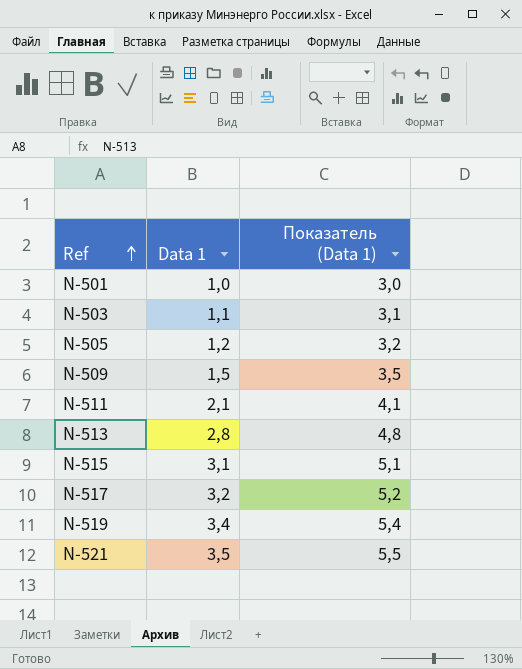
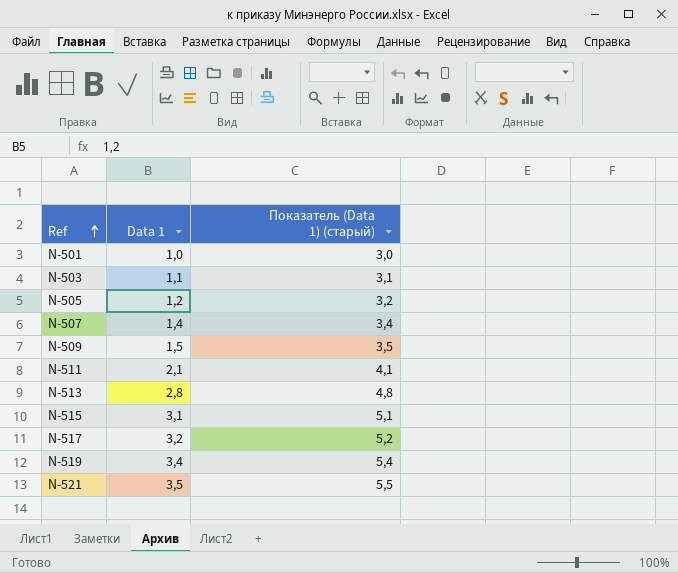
column name: Показатель (Data 1) -> Показатель (Data 1) (старый)
row N-507: none -> 1,4 | 3,4

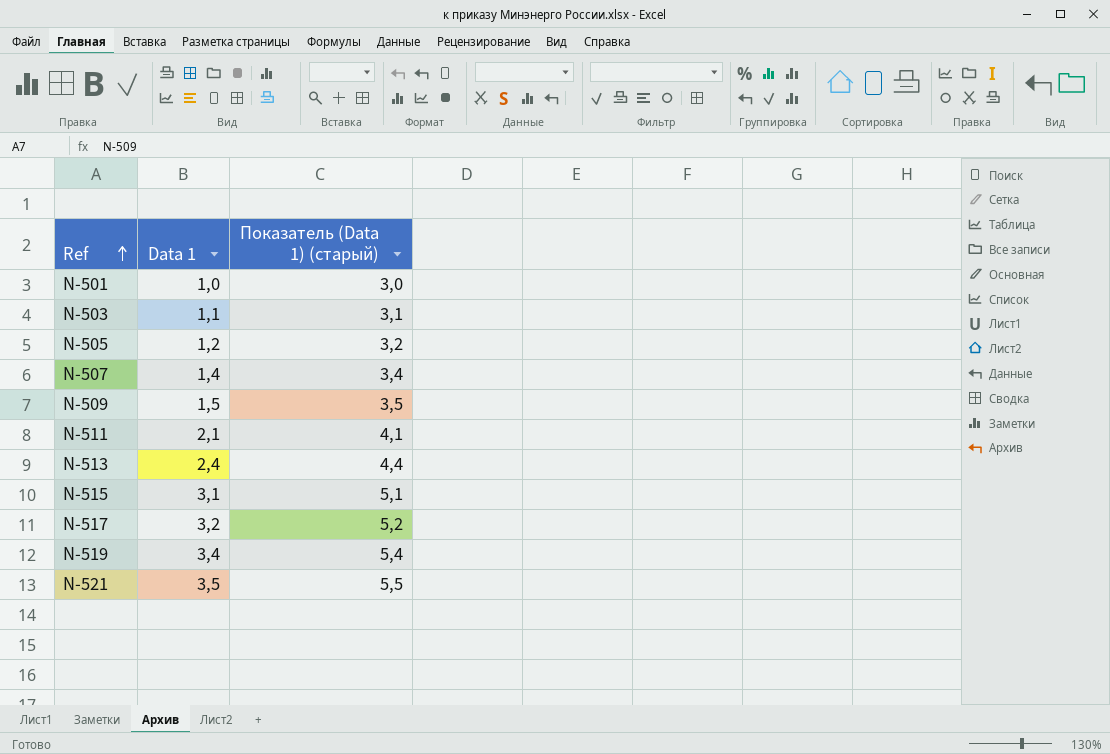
N-513 | Data 1: 2,8 -> 2,4
N-513 | Показатель (Data 1) (старый): 4,8 -> 4,4

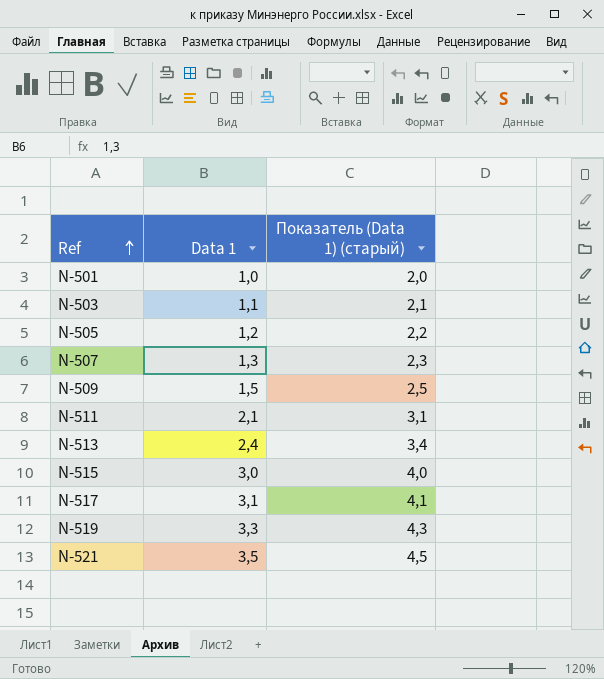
column Показатель (Data 1) (старый) | formula: [Data 1] + 2 -> [Data 1] + 1
N-507 | Data 1: 1,4 -> 1,3
N-515 | Data 1: 3,1 -> 3,0
N-517 | Data 1: 3,2 -> 3,1
N-519 | Data 1: 3,4 -> 3,3

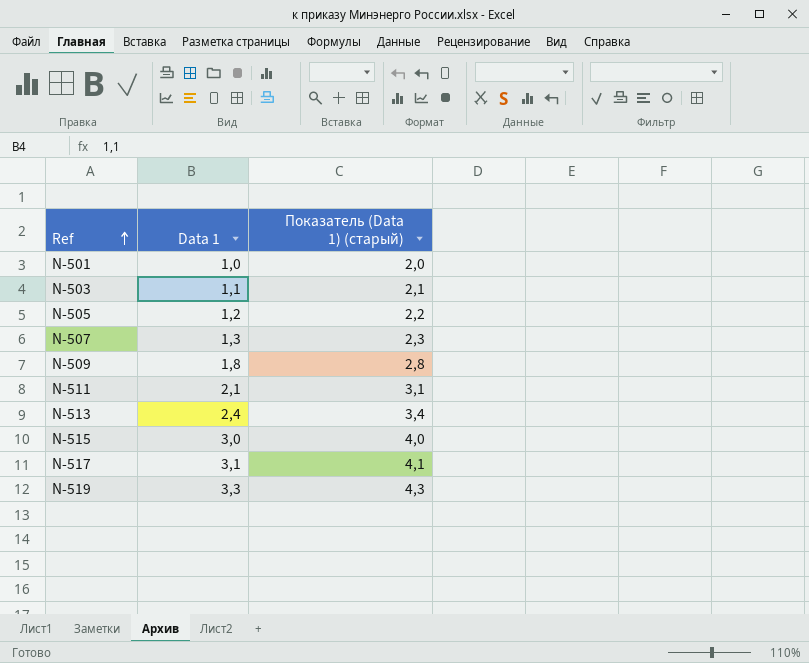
row N-521: 3,5 | 4,5 -> none
N-509 | Data 1: 1,5 -> 1,8
N-509 | Показатель (Data 1) (старый): 2,5 -> 2,8

